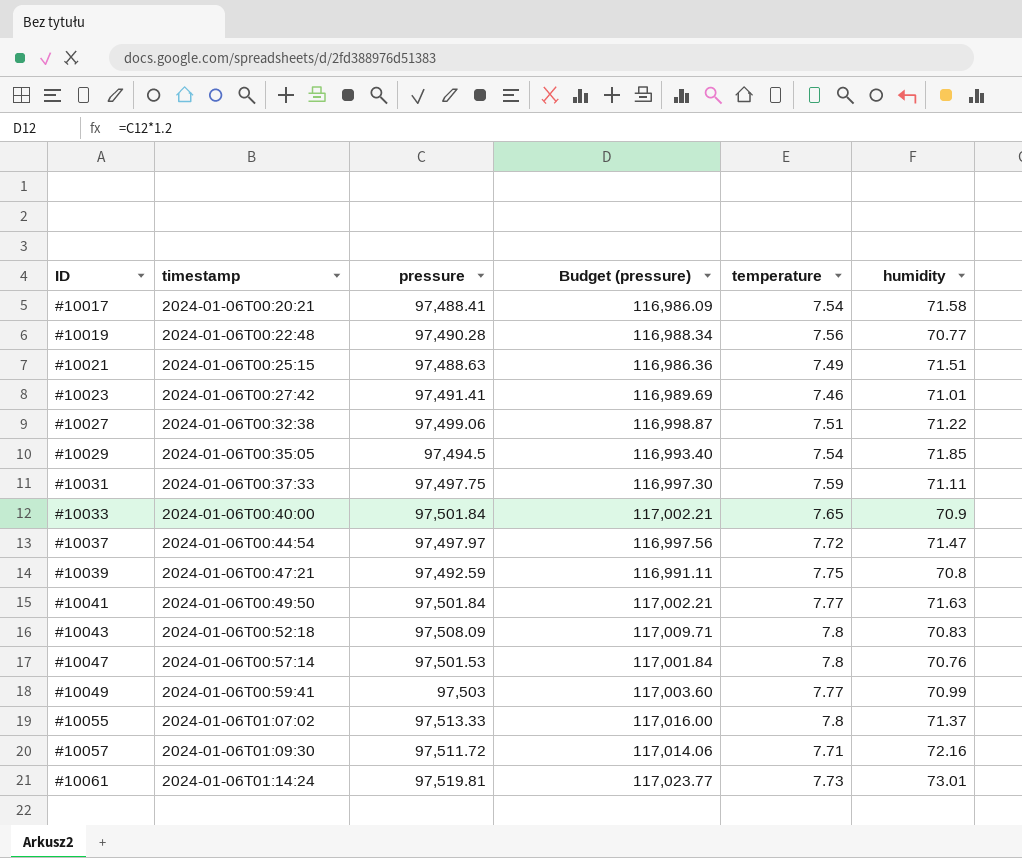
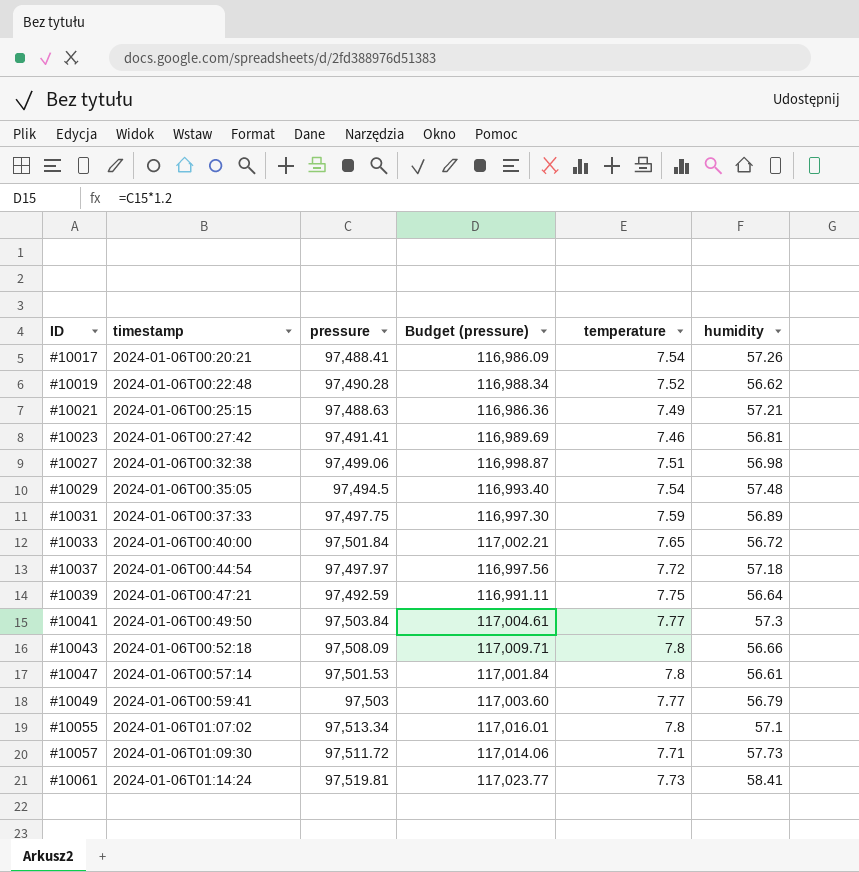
#10017 | humidity: 71.58 -> 57.26
#10019 | temperature: 7.56 -> 7.52
#10019 | humidity: 70.77 -> 56.62
#10021 | humidity: 71.51 -> 57.21
#10023 | humidity: 71.01 -> 56.81
#10027 | humidity: 71.22 -> 56.98
#10029 | humidity: 71.85 -> 57.48
#10031 | humidity: 71.11 -> 56.89
#10033 | humidity: 70.9 -> 56.72
#10037 | humidity: 71.47 -> 57.18
#10039 | humidity: 70.8 -> 56.64
#10041 | pressure: 97,501.84 -> 97,503.84
#10041 | Budget (pressure): 117,002.21 -> 117,004.61
#10041 | humidity: 71.63 -> 57.3
#10043 | humidity: 70.83 -> 56.66
#10047 | humidity: 70.76 -> 56.61
#10049 | humidity: 70.99 -> 56.79
#10055 | pressure: 97,513.33 -> 97,513.34
#10055 | Budget (pressure): 117,016.00 -> 117,016.01
#10055 | humidity: 71.37 -> 57.1
#10057 | humidity: 72.16 -> 57.73
#10061 | humidity: 73.01 -> 58.41

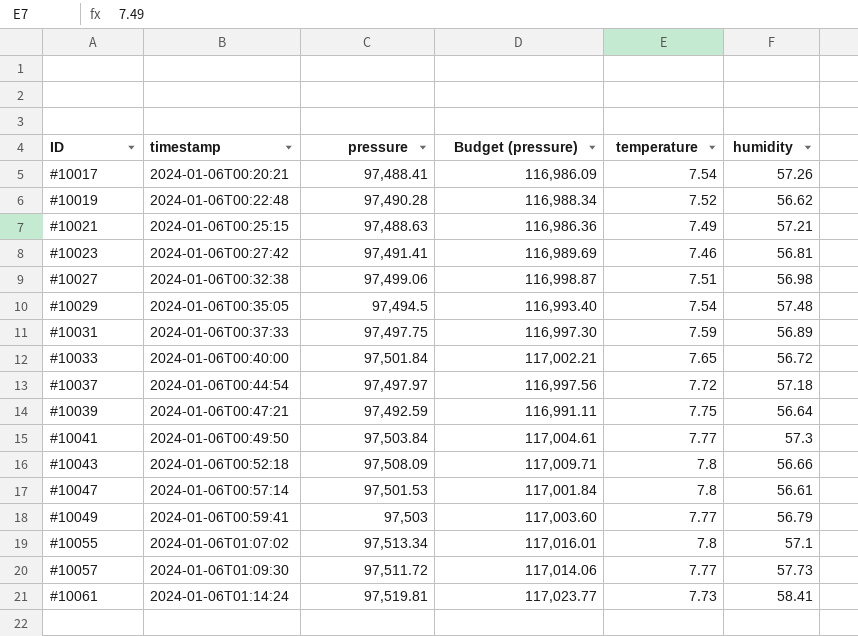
#10057 | temperature: 7.71 -> 7.77

